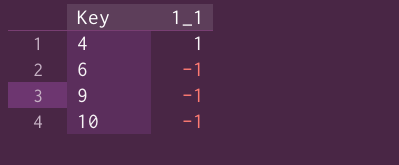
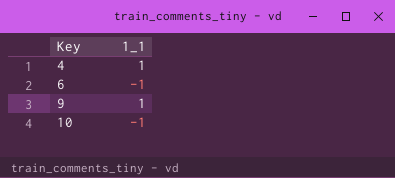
9 | 1_1: -1 -> 1

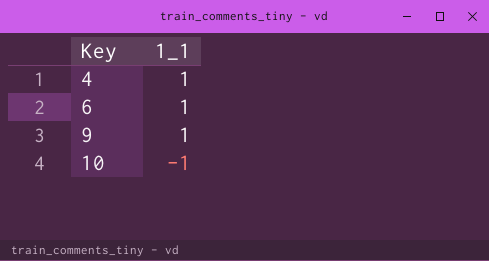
6 | 1_1: -1 -> 1

